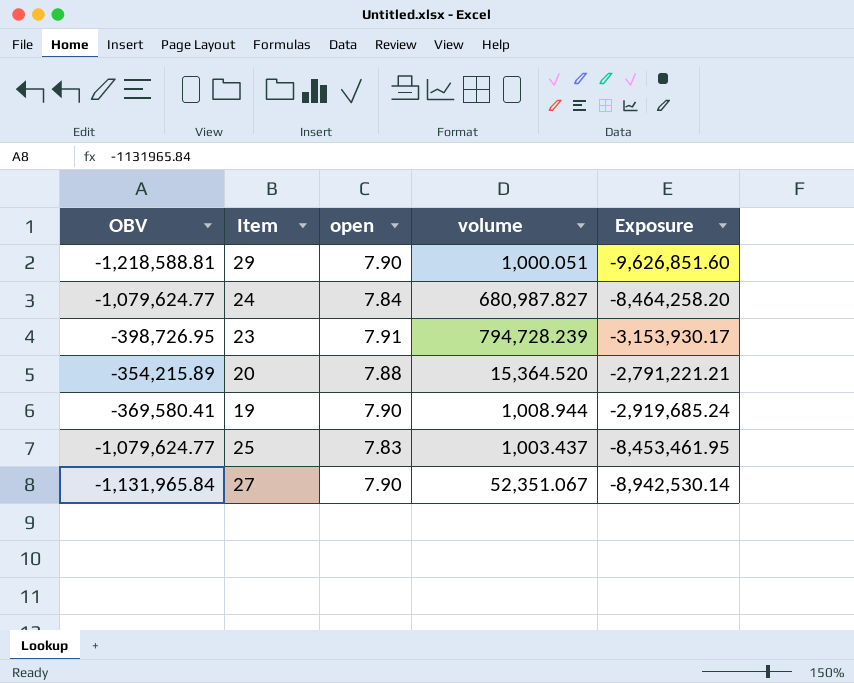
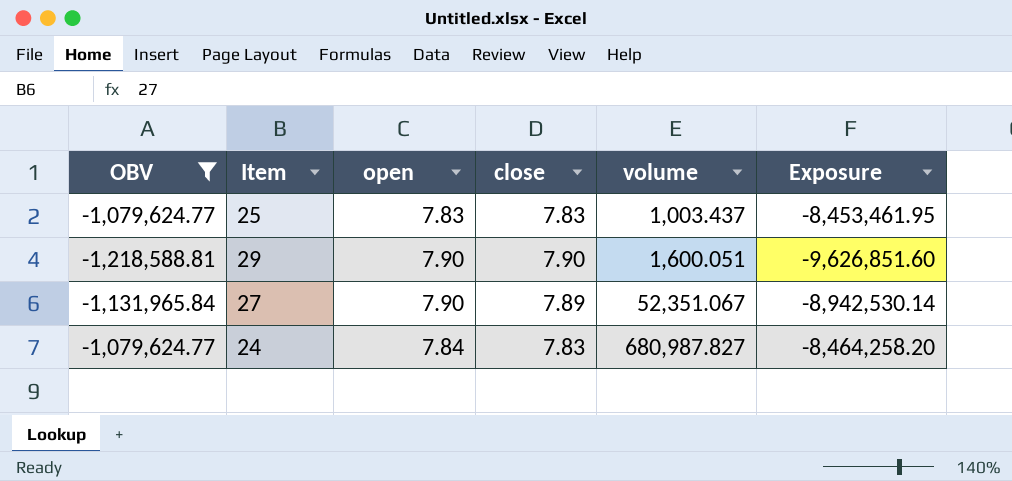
filter: none -> OBV <= -1,079,624.77
row order: none -> volume ascending
column close | position: none -> 4
29 | volume: 1,000.051 -> 1,600.051

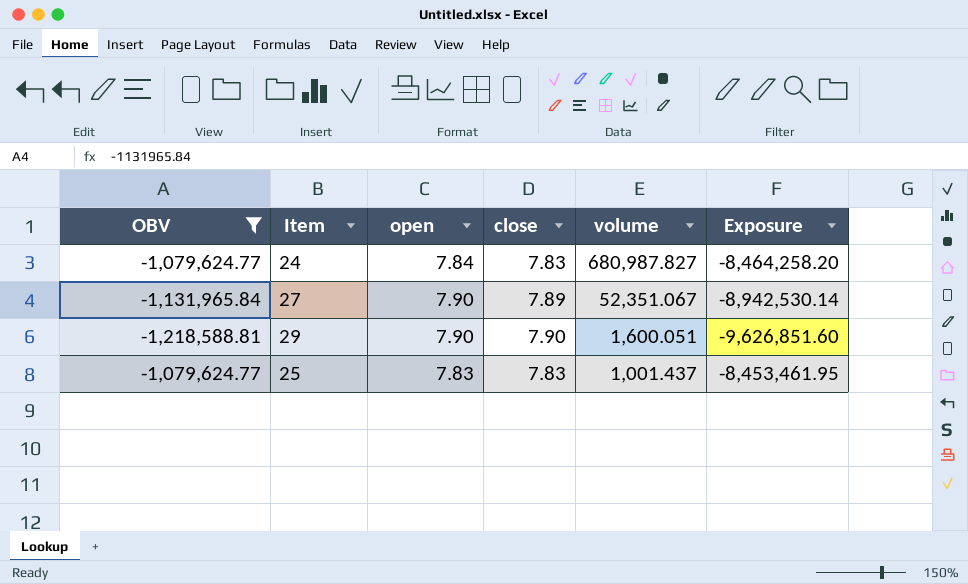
row order: volume ascending -> volume descending
25 | volume: 1,003.437 -> 1,001.437

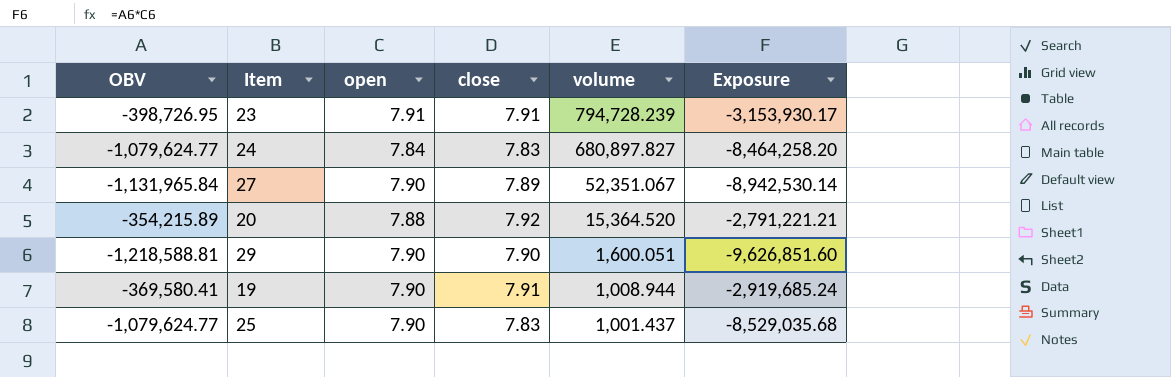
filter: OBV <= -1,079,624.77 -> none
24 | volume: 680,987.827 -> 680,897.827
25 | open: 7.83 -> 7.90
25 | Exposure: -8,453,461.95 -> -8,529,035.68

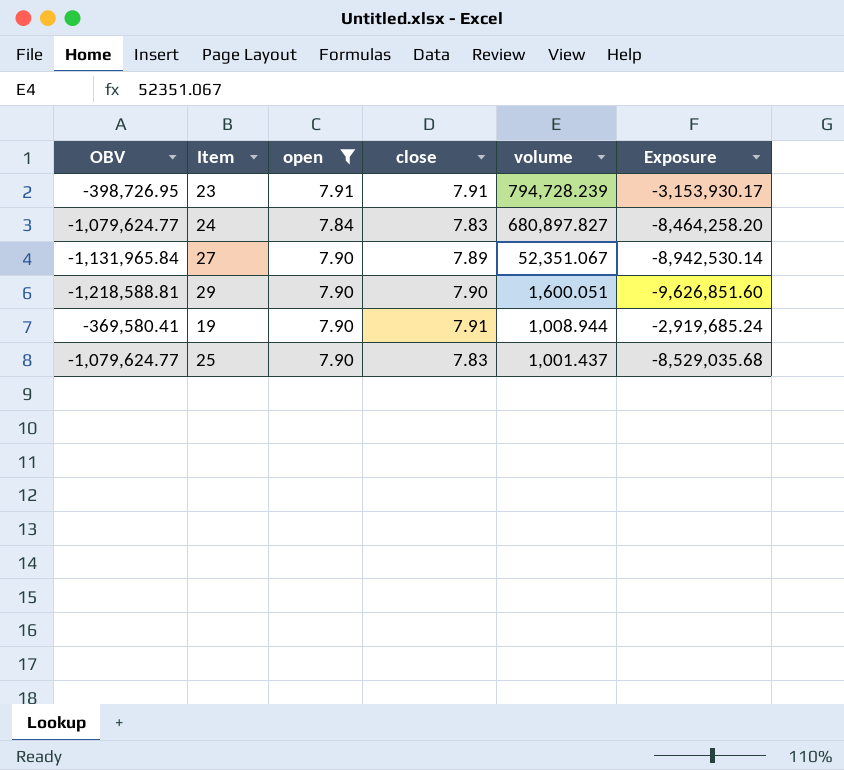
filter: none -> open != 7.88

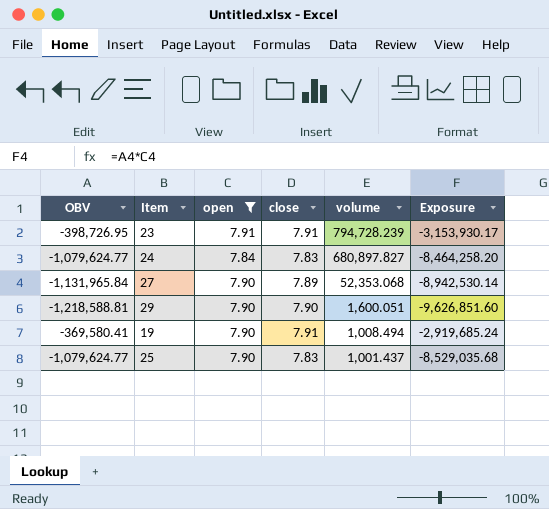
27 | volume: 52,351.067 -> 52,353.068
19 | volume: 1,008.944 -> 1,008.494

